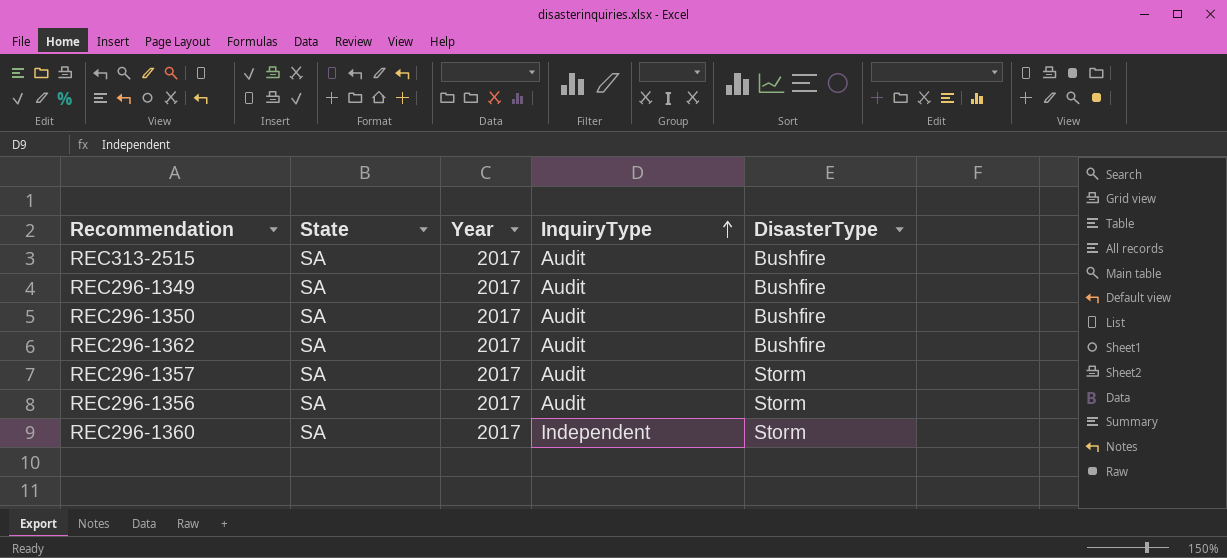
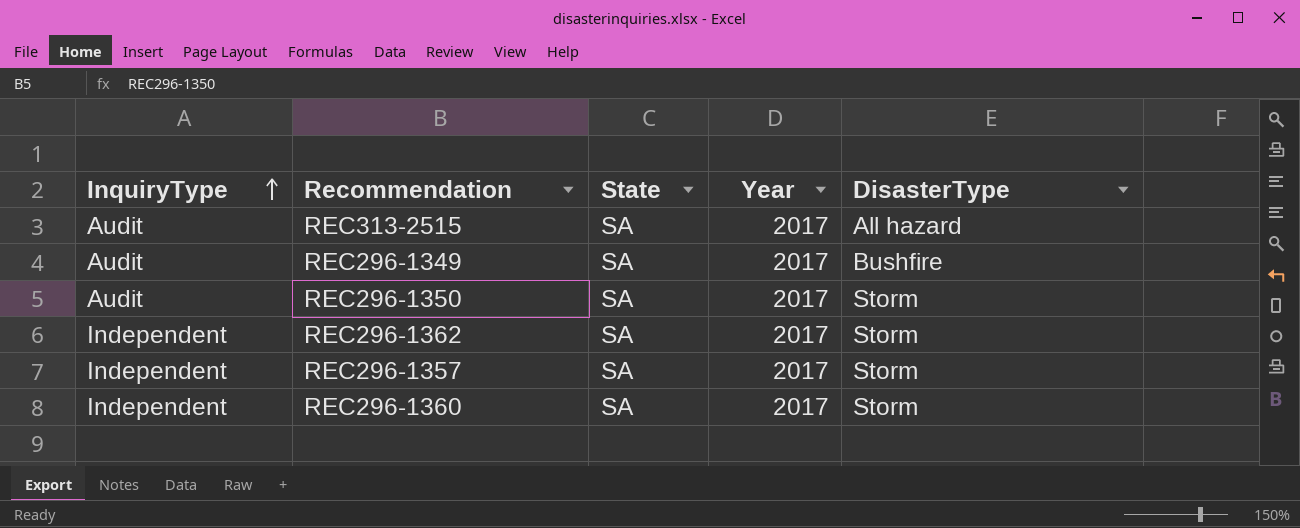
column InquiryType | position: 4 -> 1
row REC296-1356: SA | 2017 | Audit | Storm -> none
REC313-2515 | DisasterType: Bushfire -> All hazard
REC296-1350 | DisasterType: Bushfire -> Storm
REC296-1362 | InquiryType: Audit -> Independent
REC296-1362 | DisasterType: Bushfire -> Storm
REC296-1357 | InquiryType: Audit -> Independent

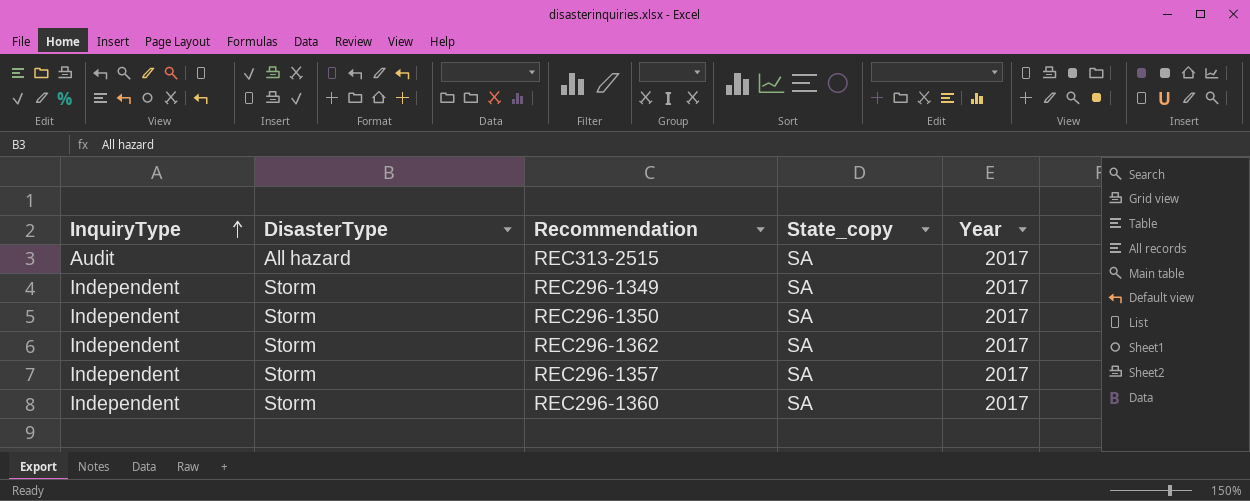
column DisasterType | position: 5 -> 2
column name: State -> State_copy
REC296-1349 | InquiryType: Audit -> Independent
REC296-1349 | DisasterType: Bushfire -> Storm
REC296-1350 | InquiryType: Audit -> Independent

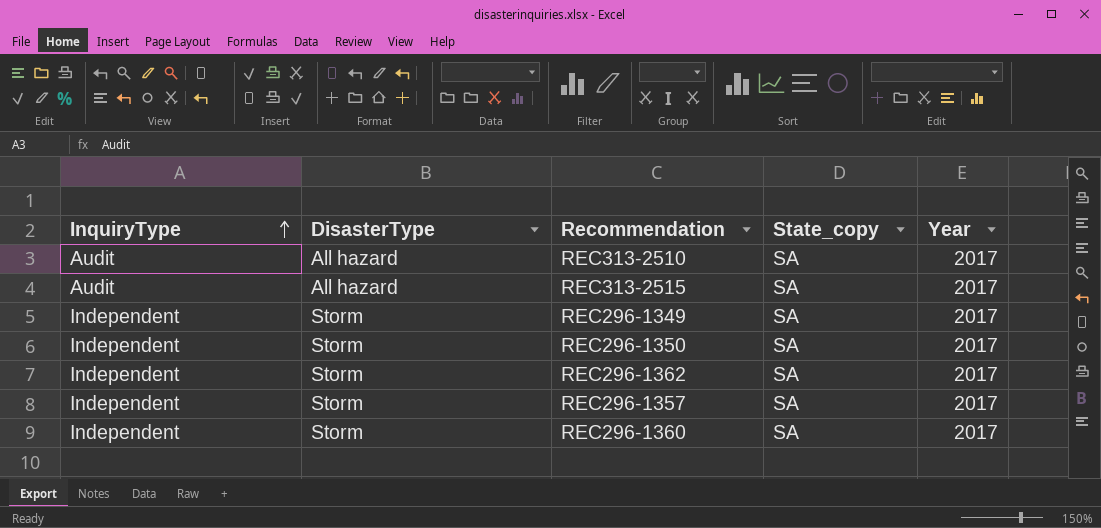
row REC313-2510: none -> Audit | All hazard | SA | 2017

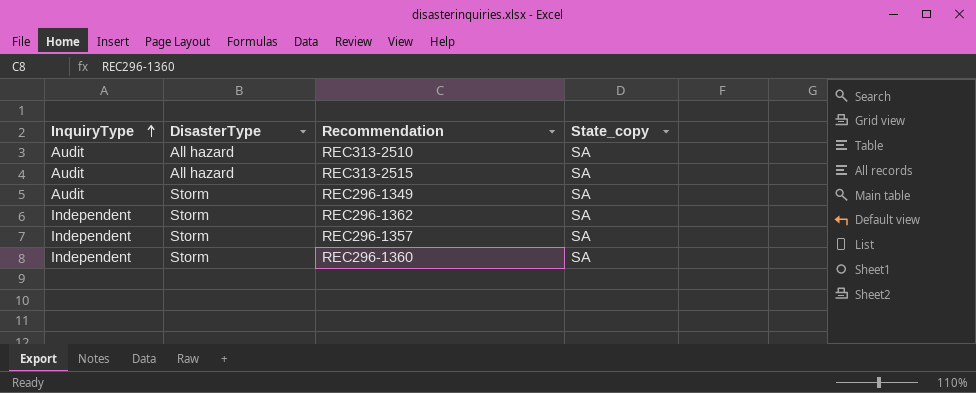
column Year | position: 5 -> none
row REC296-1350: Independent | Storm | SA | 2017 -> none
REC296-1349 | InquiryType: Independent -> Audit

